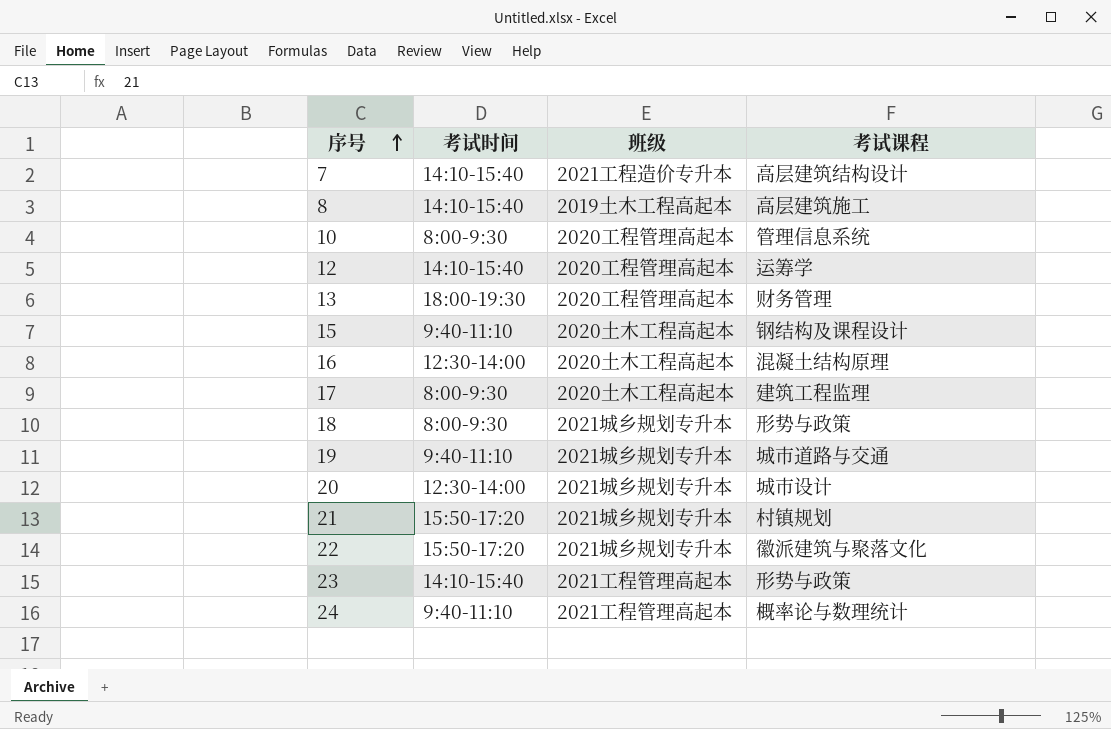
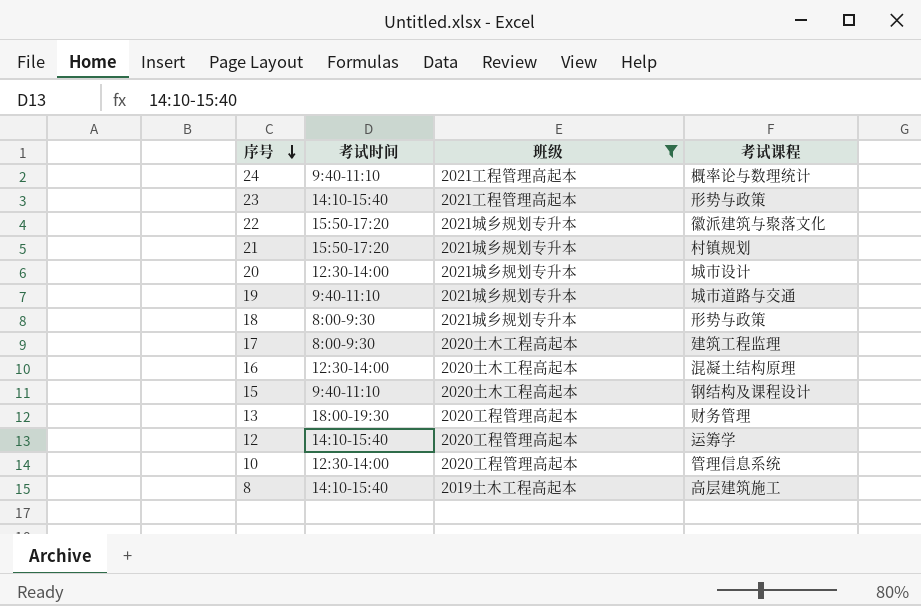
filter: none -> 班级 != 2021工程造价专升本
row order: 序号 ascending -> 序号 descending
10 | 考试时间: 8:00-9:30 -> 12:30-14:00

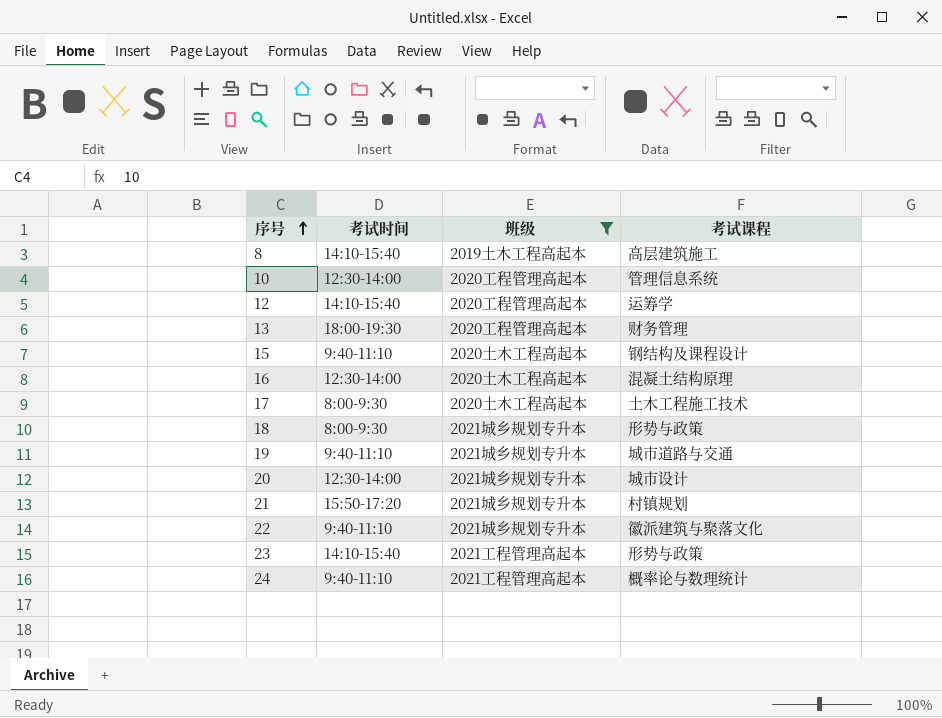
row order: 序号 descending -> 序号 ascending
17 | 考试课程: 建筑工程监理 -> 土木工程施工技术
22 | 考试时间: 15:50-17:20 -> 9:40-11:10

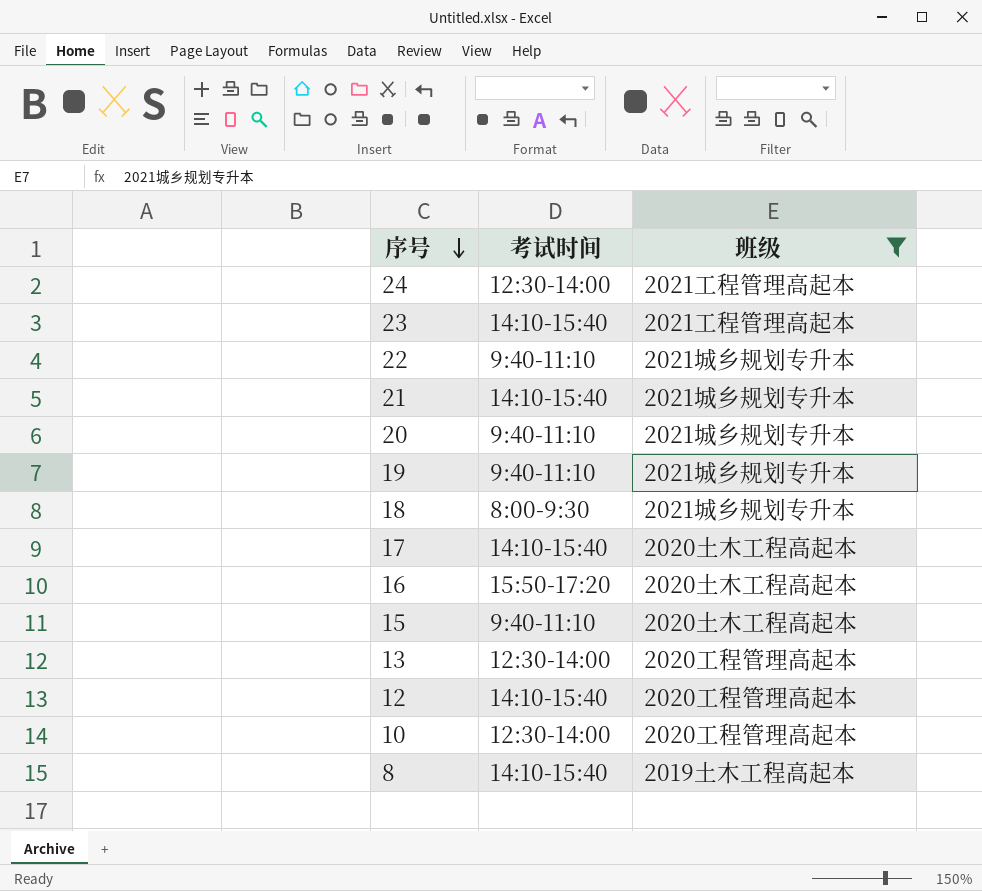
row order: 序号 ascending -> 序号 descending
column 考试课程 | position: 4 -> none
24 | 考试时间: 9:40-11:10 -> 12:30-14:00
21 | 考试时间: 15:50-17:20 -> 14:10-15:40
20 | 考试时间: 12:30-14:00 -> 9:40-11:10
17 | 考试时间: 8:00-9:30 -> 14:10-15:40
16 | 考试时间: 12:30-14:00 -> 15:50-17:20
13 | 考试时间: 18:00-19:30 -> 12:30-14:00

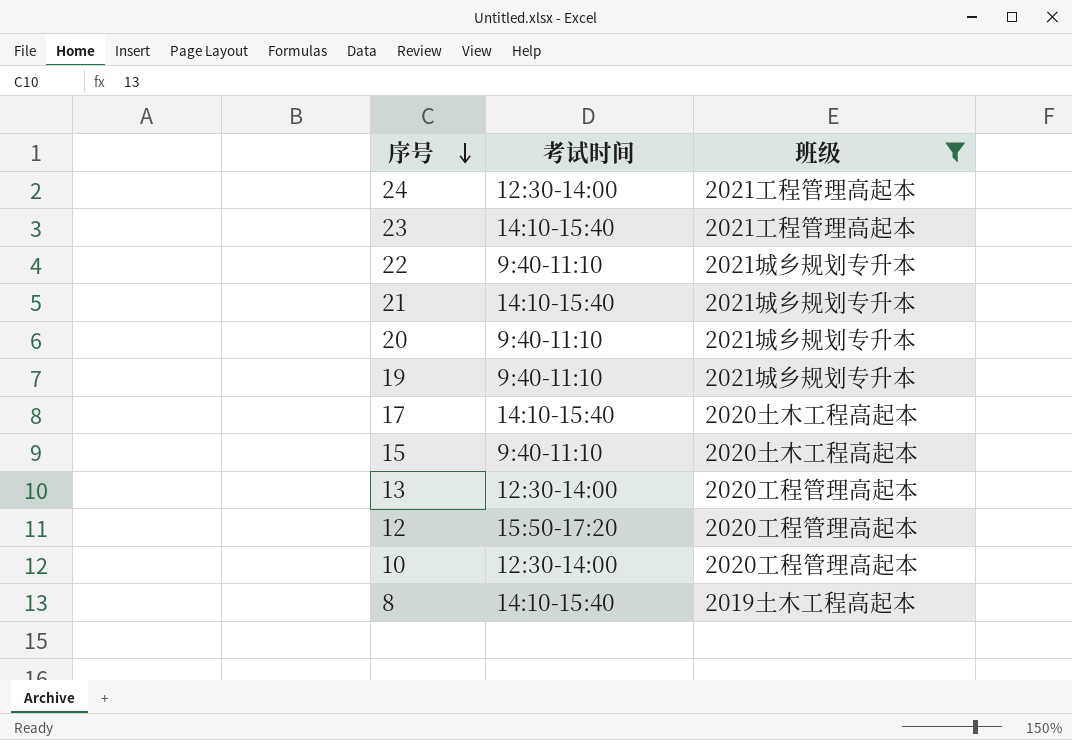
row 18: 8:00-9:30 | 2021城乡规划专升本 -> none
row 16: 15:50-17:20 | 2020土木工程高起本 -> none
12 | 考试时间: 14:10-15:40 -> 15:50-17:20

